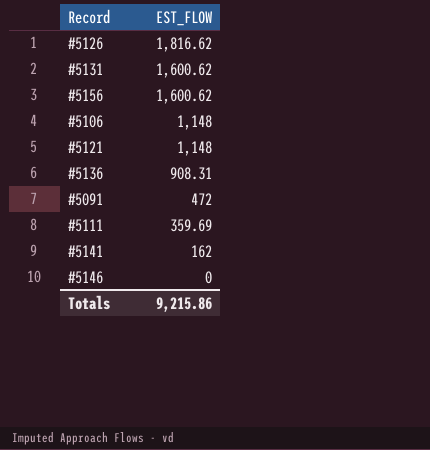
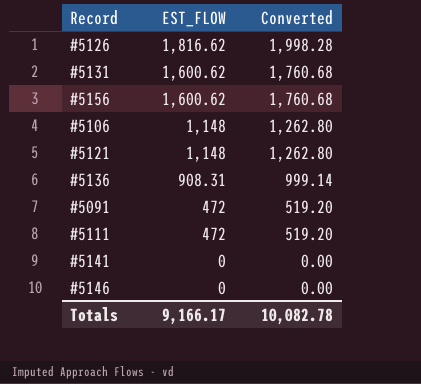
column Converted | formula: none -> [EST_FLOW] * 1.1
#5111 | EST_FLOW: 359.69 -> 472
#5141 | EST_FLOW: 162 -> 0
Totals | EST_FLOW: 9,215.86 -> 9,166.17

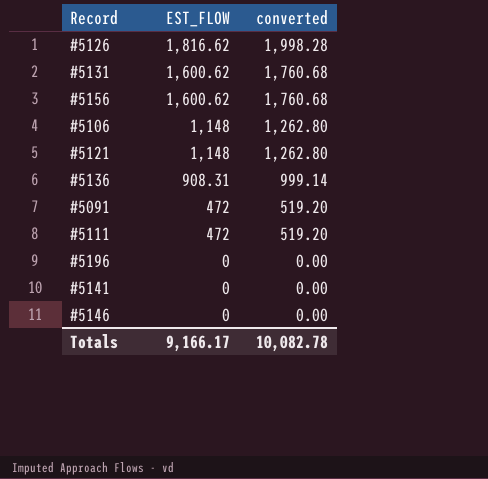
column name: Converted -> converted
row #5196: none -> 0 | 0.00

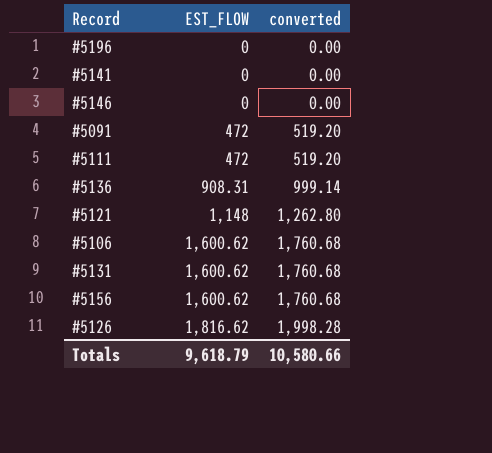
row order: EST_FLOW descending -> EST_FLOW ascending
#5106 | EST_FLOW: 1,148 -> 1,600.62
#5106 | converted: 1,262.80 -> 1,760.68
Totals | EST_FLOW: 9,166.17 -> 9,618.79
Totals | converted: 10,082.78 -> 10,580.66

